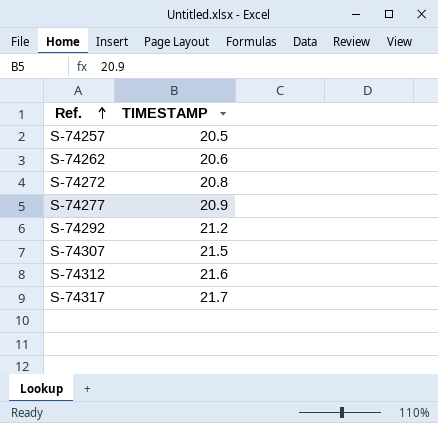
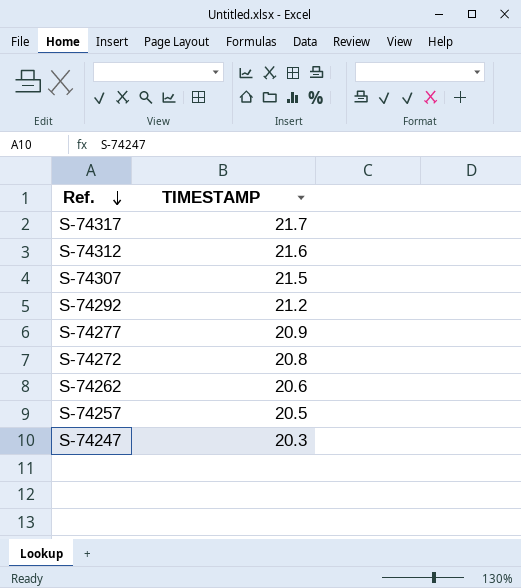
row order: Ref. ascending -> Ref. descending
row S-74247: none -> 20.3

